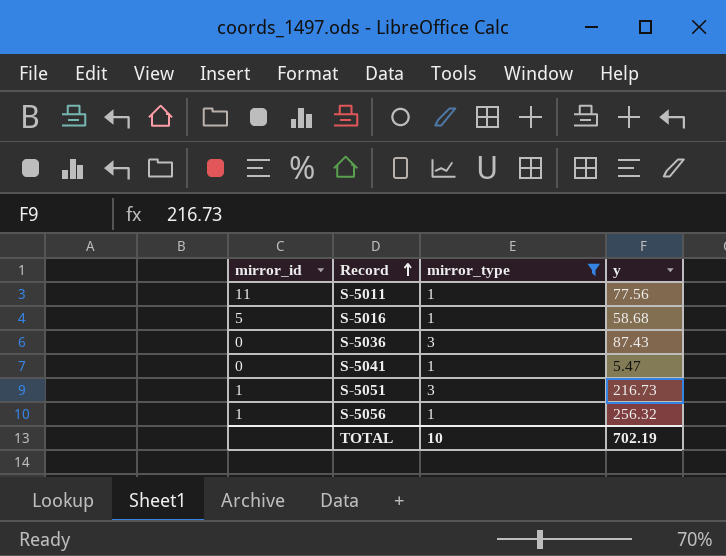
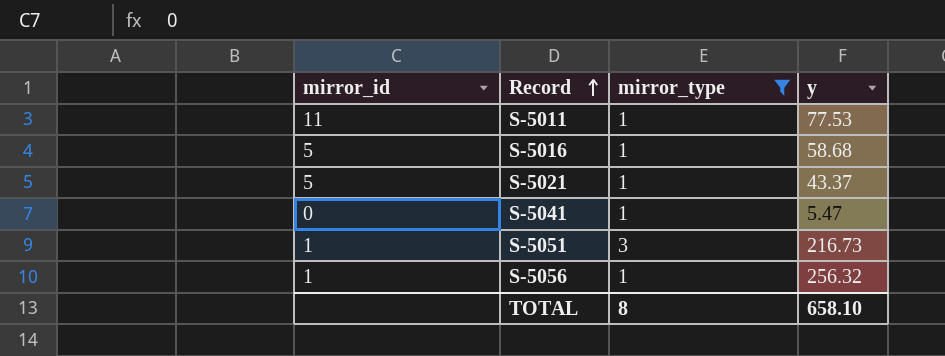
row S-5036: 0 | 3 | 87.43 -> none
S-5011 | y: 77.56 -> 77.53
row S-5021: none -> 5 | 1 | 43.37
TOTAL | mirror_type: 10 -> 8
TOTAL | y: 702.19 -> 658.10

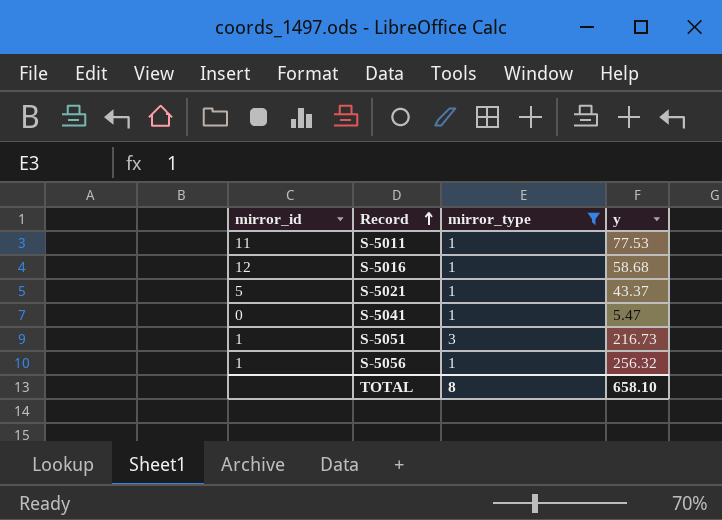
S-5016 | mirror_id: 5 -> 12

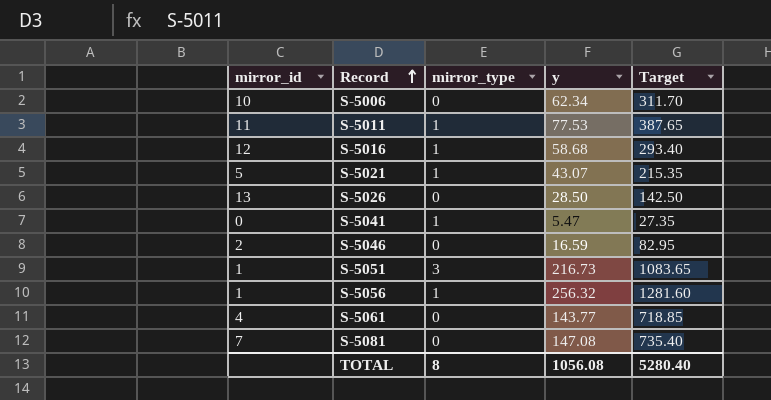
filter: mirror_type != 0 -> none
column Target | formula: none -> [y] * 5
S-5021 | y: 43.37 -> 43.07
TOTAL | y: 658.10 -> 1056.08

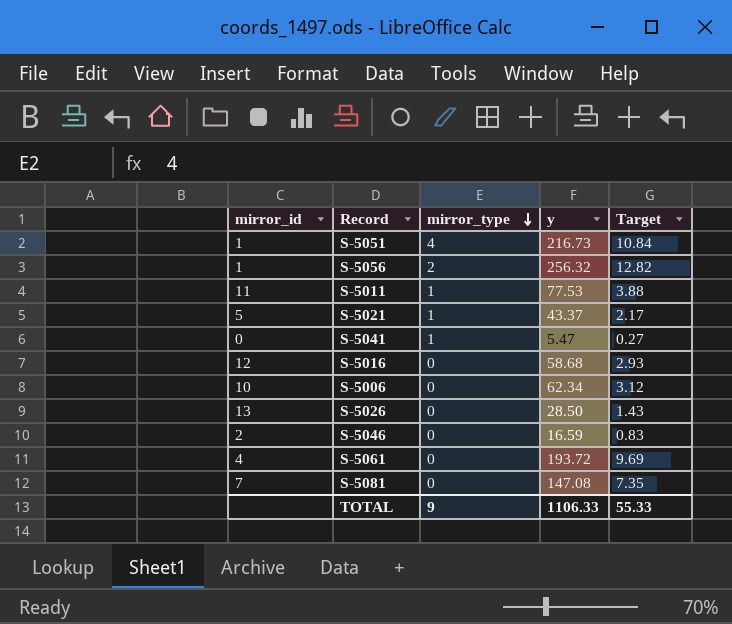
row order: Record ascending -> mirror_type descending
column Target | formula: [y] * 5 -> [y] * 0.05
S-5051 | mirror_type: 3 -> 4
S-5056 | mirror_type: 1 -> 2
S-5021 | y: 43.07 -> 43.37
S-5016 | mirror_type: 1 -> 0
S-5061 | y: 143.77 -> 193.72
TOTAL | mirror_type: 8 -> 9
TOTAL | y: 1056.08 -> 1106.33
TOTAL | Target: 5280.40 -> 55.33

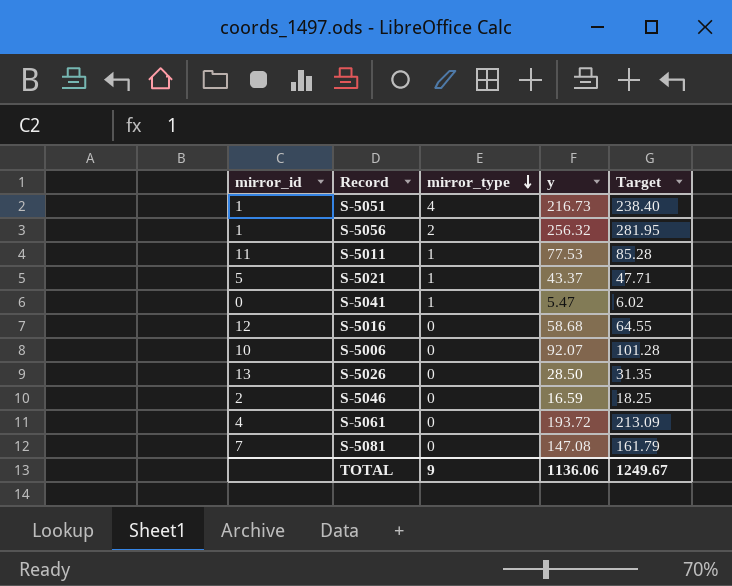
column Target | formula: [y] * 0.05 -> [y] * 1.1
S-5006 | y: 62.34 -> 92.07
TOTAL | y: 1106.33 -> 1136.06
TOTAL | Target: 55.33 -> 1249.67

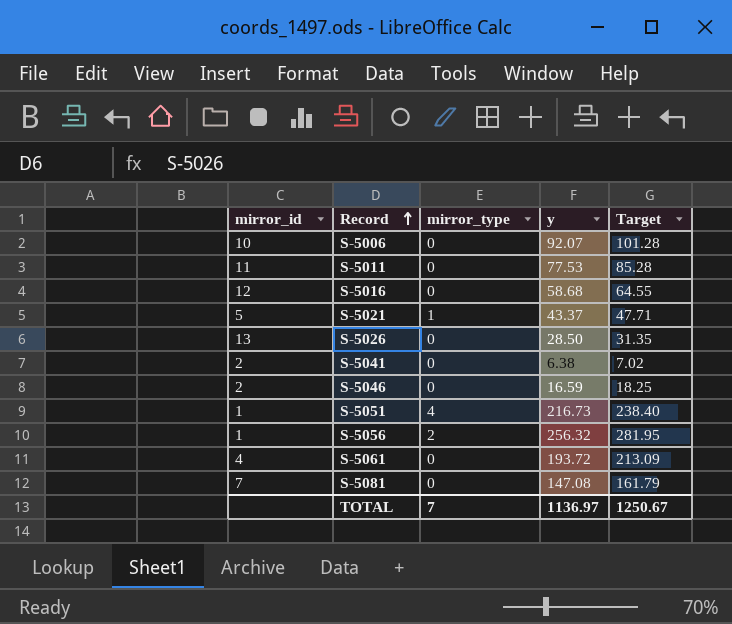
row order: mirror_type descending -> Record ascending
S-5011 | mirror_type: 1 -> 0
S-5041 | mirror_id: 0 -> 2
S-5041 | mirror_type: 1 -> 0
S-5041 | y: 5.47 -> 6.38
S-5041 | Target: 6.02 -> 7.02
TOTAL | mirror_type: 9 -> 7
TOTAL | y: 1136.06 -> 1136.97
TOTAL | Target: 1249.67 -> 1250.67

